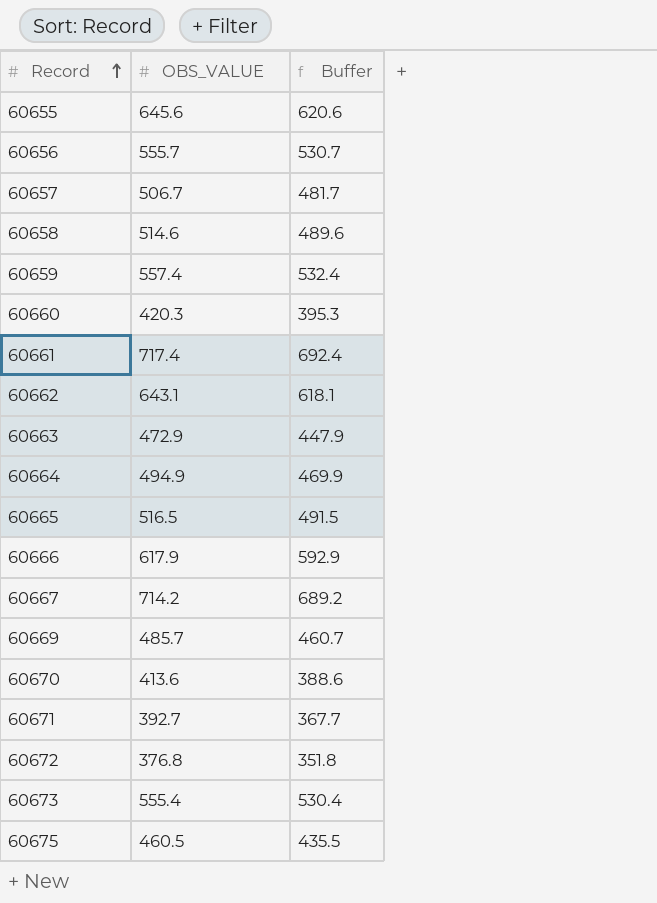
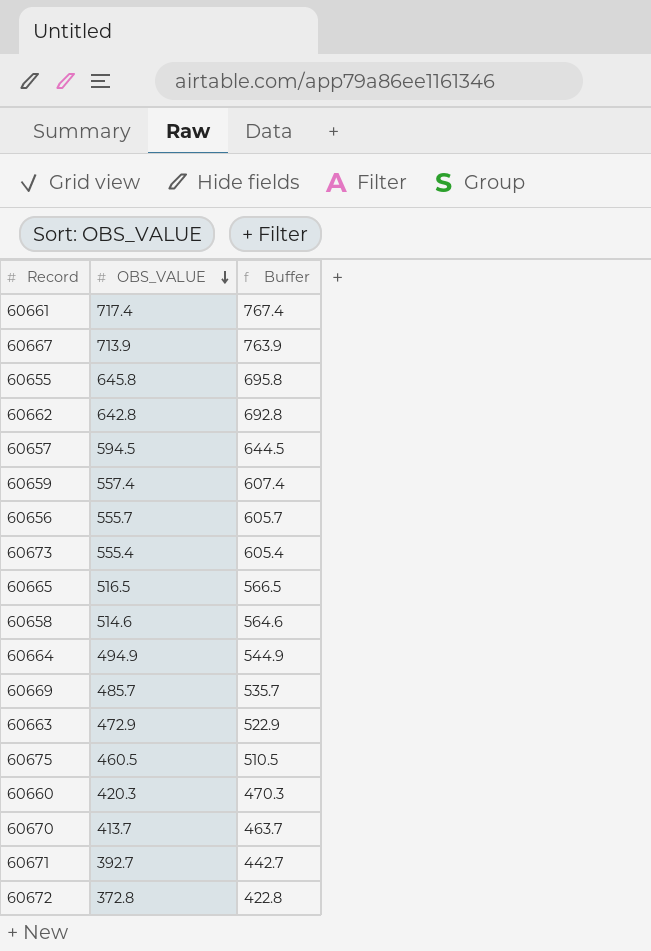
row order: Record ascending -> OBS_VALUE descending
column Buffer | formula: [OBS_VALUE] - 25 -> [OBS_VALUE] + 50
row 60666: 617.9 | 592.9 -> none
60667 | OBS_VALUE: 714.2 -> 713.9
60655 | OBS_VALUE: 645.6 -> 645.8
60662 | OBS_VALUE: 643.1 -> 642.8
60657 | OBS_VALUE: 506.7 -> 594.5
60670 | OBS_VALUE: 413.6 -> 413.7
60672 | OBS_VALUE: 376.8 -> 372.8

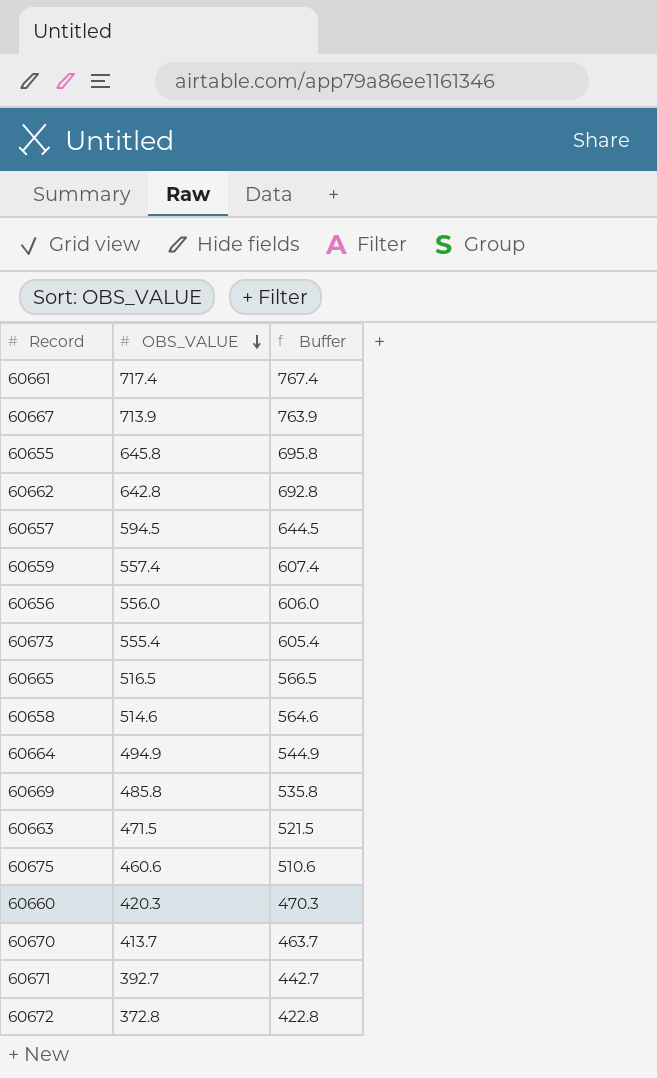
60656 | OBS_VALUE: 555.7 -> 556.0
60656 | Buffer: 605.7 -> 606.0
60669 | OBS_VALUE: 485.7 -> 485.8
60669 | Buffer: 535.7 -> 535.8
60663 | OBS_VALUE: 472.9 -> 471.5
60663 | Buffer: 522.9 -> 521.5
60675 | OBS_VALUE: 460.5 -> 460.6
60675 | Buffer: 510.5 -> 510.6

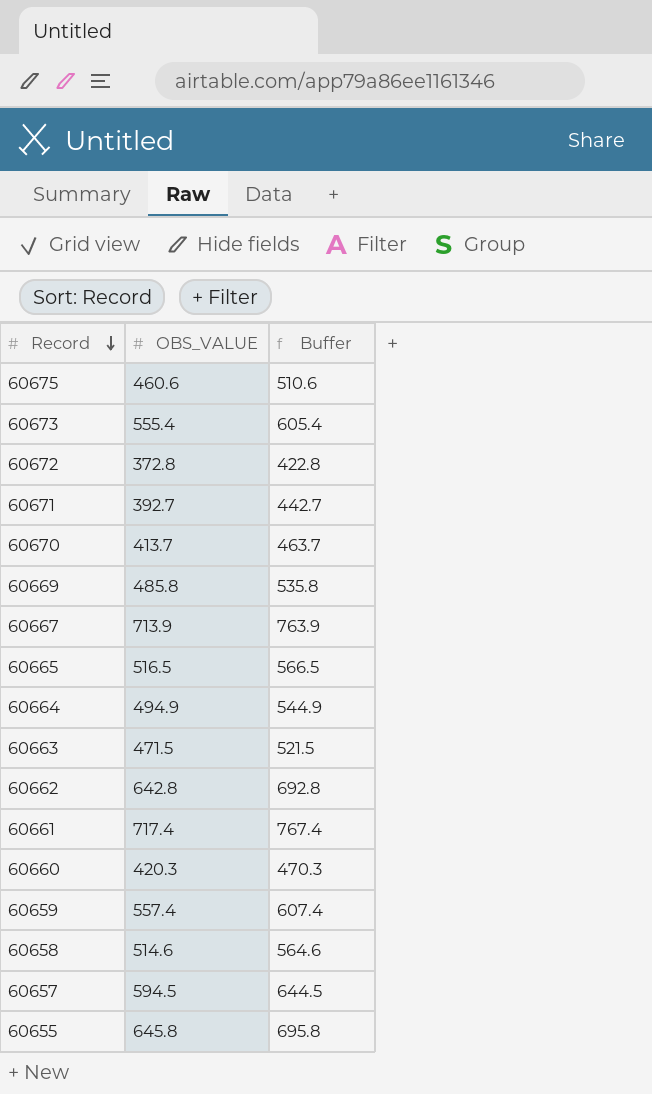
row order: OBS_VALUE descending -> Record descending
row 60656: 556.0 | 606.0 -> none

